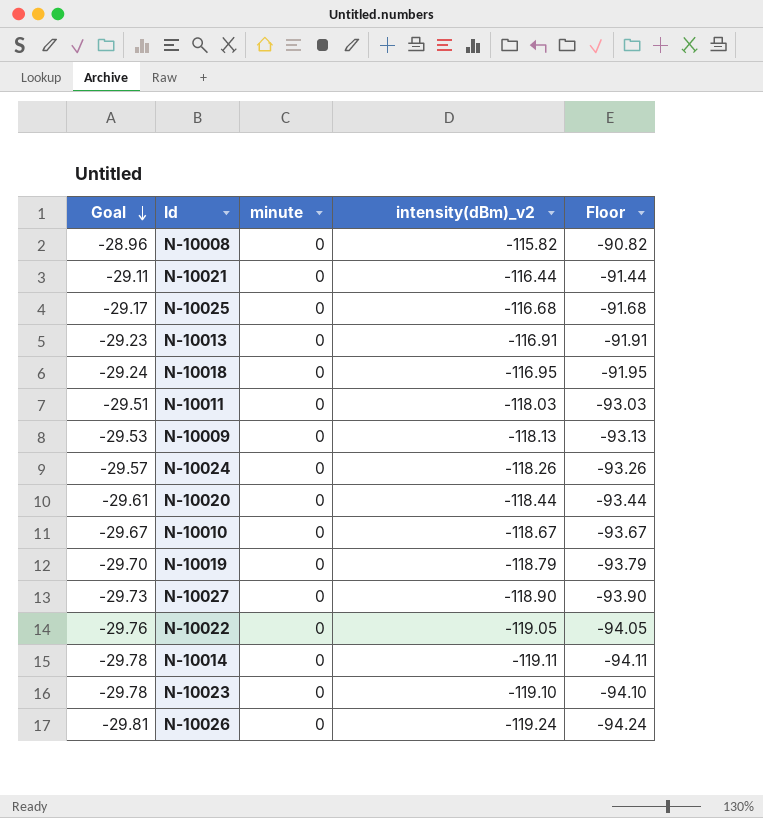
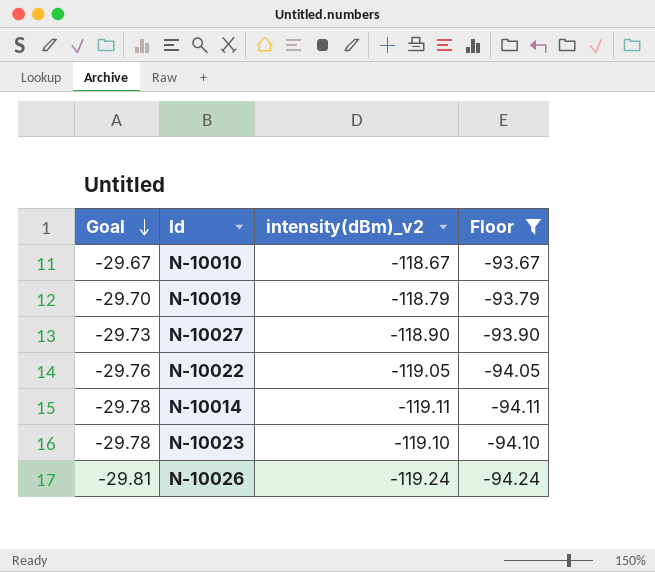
filter: none -> Floor <= -93.67
column minute | position: 3 -> none

